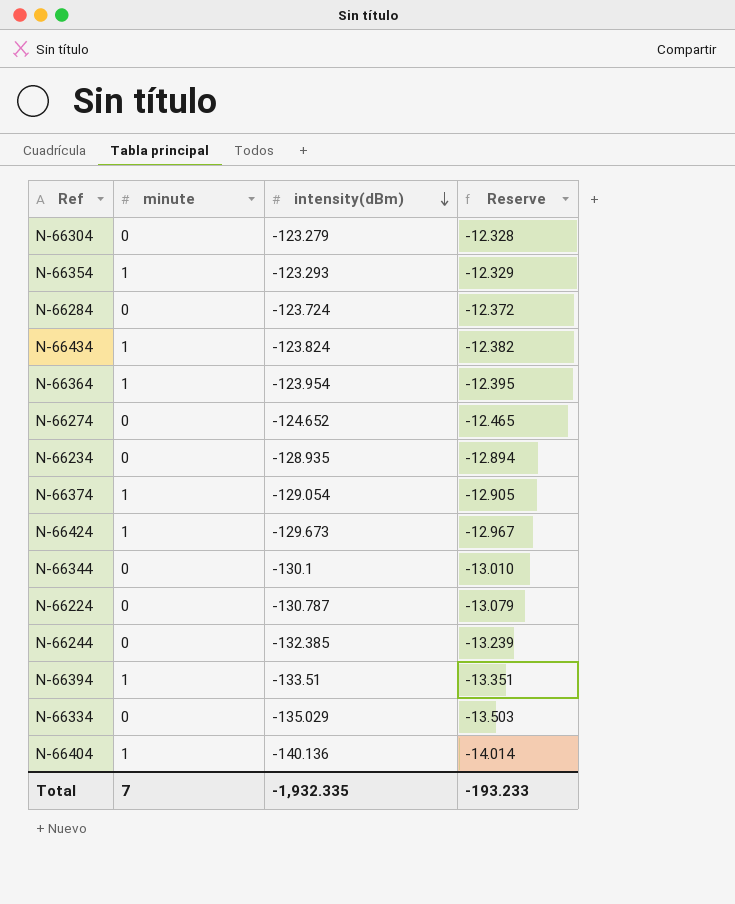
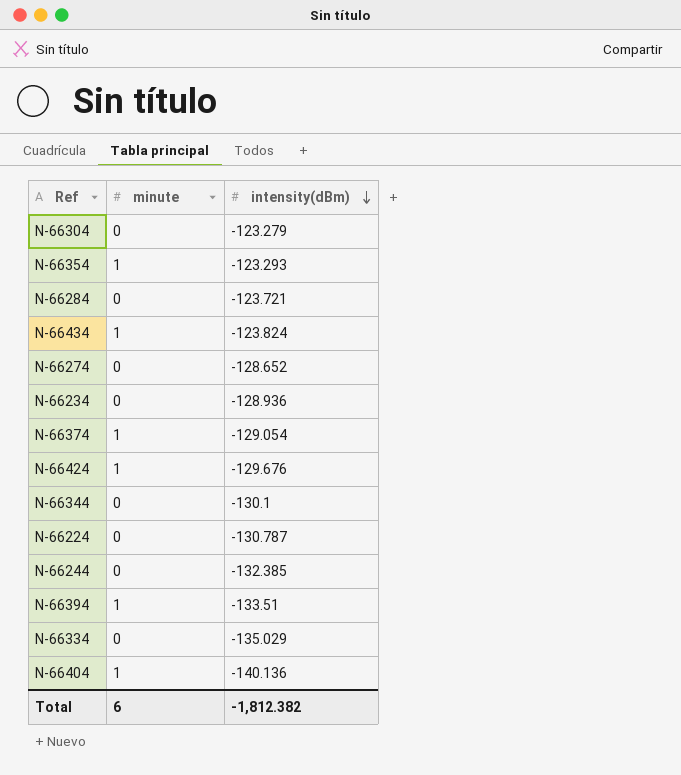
column Reserve | formula: [intensity(dBm)] * 0.1 -> none
row N-66364: 1 | -123.954 | -12.395 -> none
N-66284 | intensity(dBm): -123.724 -> -123.721
N-66274 | intensity(dBm): -124.652 -> -128.652
N-66234 | intensity(dBm): -128.935 -> -128.936
N-66424 | intensity(dBm): -129.673 -> -129.676
Total | minute: 7 -> 6
Total | intensity(dBm): -1,932.335 -> -1,812.382

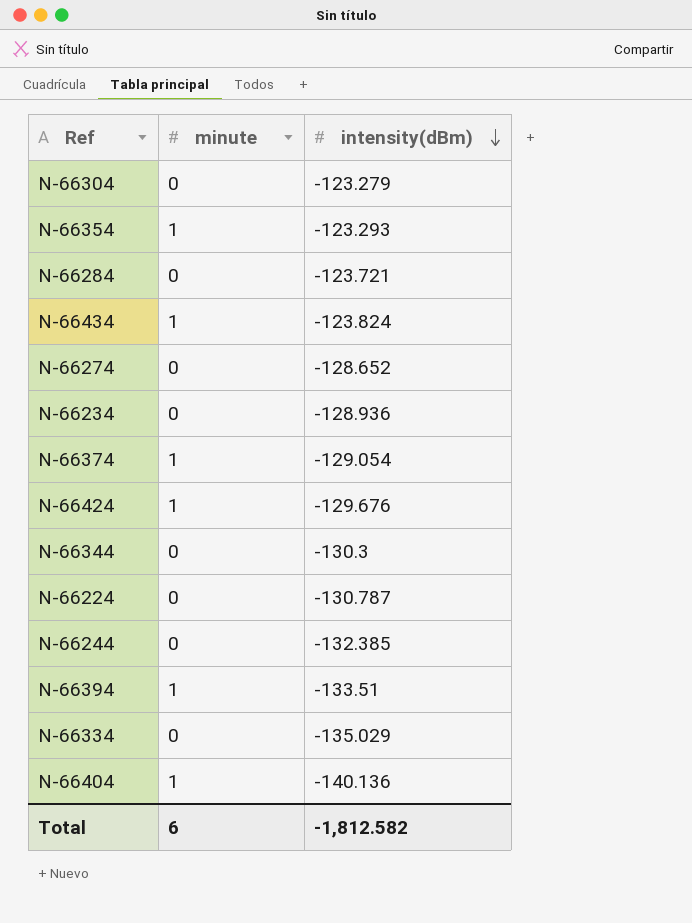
N-66344 | intensity(dBm): -130.1 -> -130.3
Total | intensity(dBm): -1,812.382 -> -1,812.582

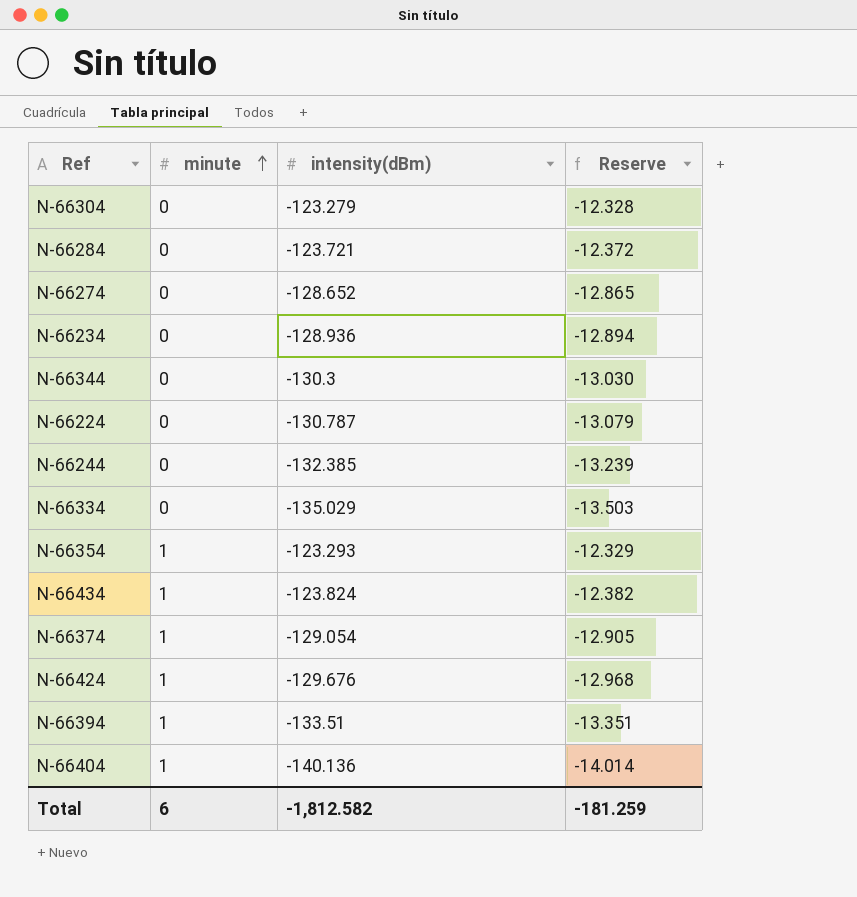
row order: intensity(dBm) descending -> minute ascending
column Reserve | formula: none -> [intensity(dBm)] * 0.1

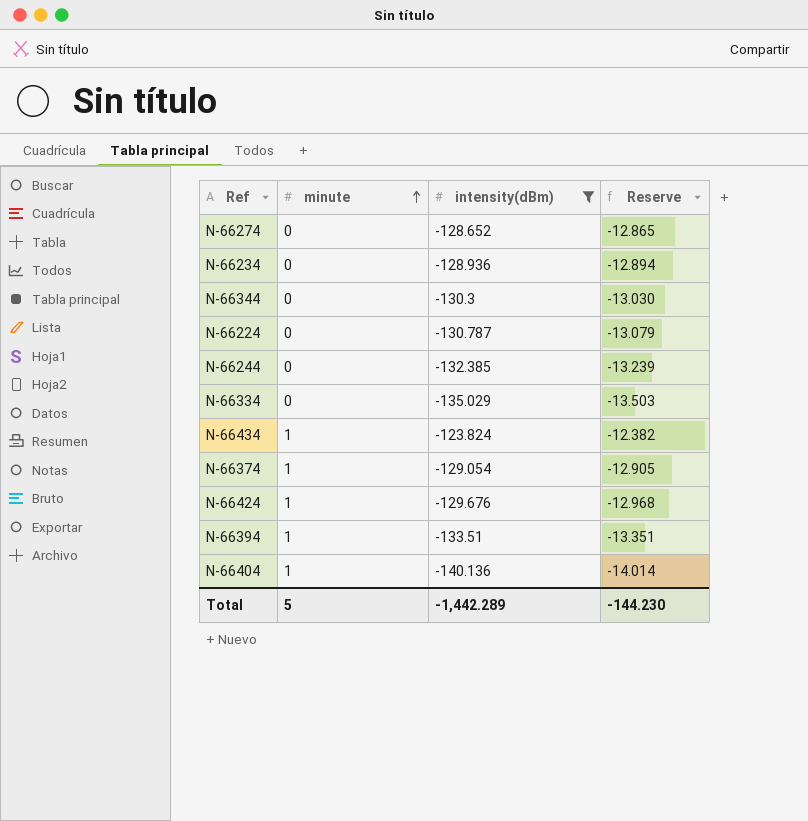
filter: none -> intensity(dBm) <= -123.824
Total | minute: 6 -> 5
Total | intensity(dBm): -1,812.582 -> -1,442.289
Total | Reserve: -181.259 -> -144.230

